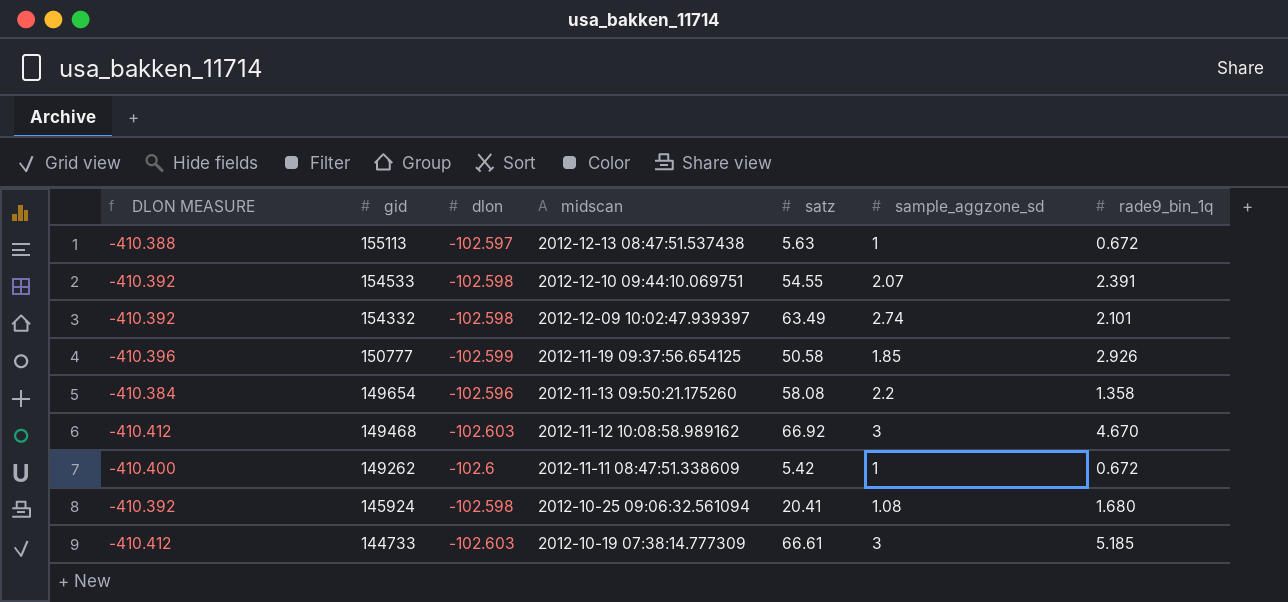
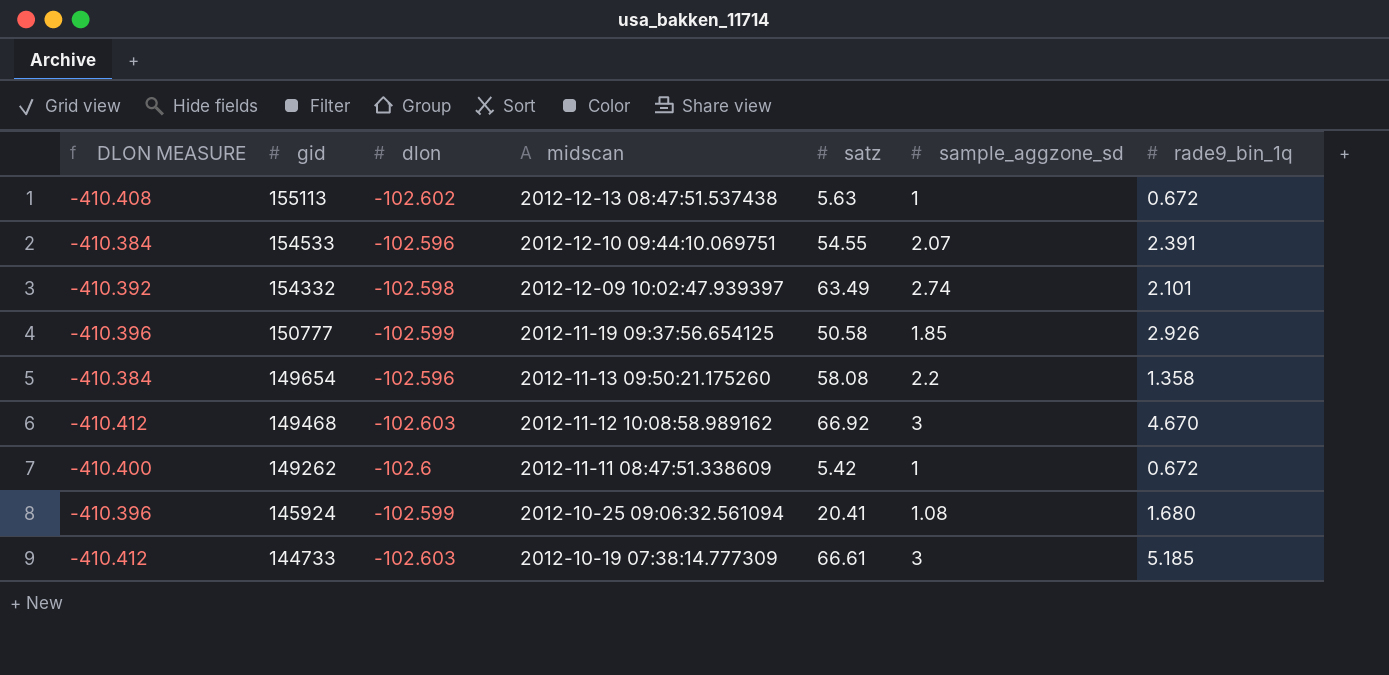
155113 | DLON MEASURE: -410.388 -> -410.408
155113 | dlon: -102.597 -> -102.602
154533 | DLON MEASURE: -410.392 -> -410.384
154533 | dlon: -102.598 -> -102.596
145924 | DLON MEASURE: -410.392 -> -410.396
145924 | dlon: -102.598 -> -102.599

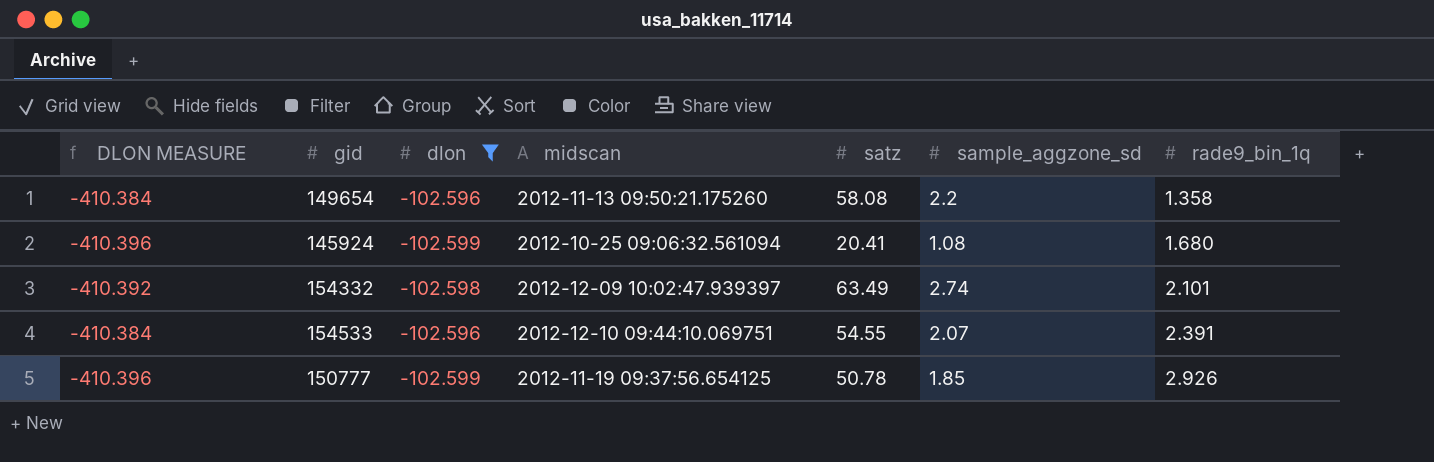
filter: none -> dlon >= -102.599
row order: gid descending -> rade9_bin_1q ascending
150777 | satz: 50.58 -> 50.78

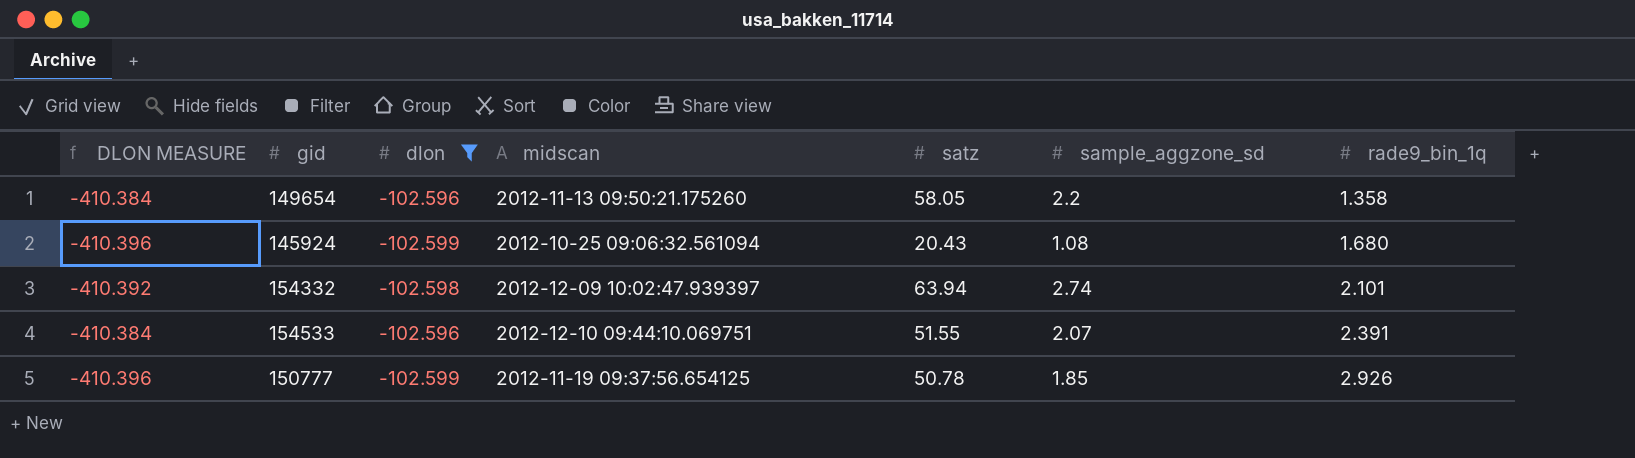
149654 | satz: 58.08 -> 58.05
145924 | satz: 20.41 -> 20.43
154332 | satz: 63.49 -> 63.94
154533 | satz: 54.55 -> 51.55

